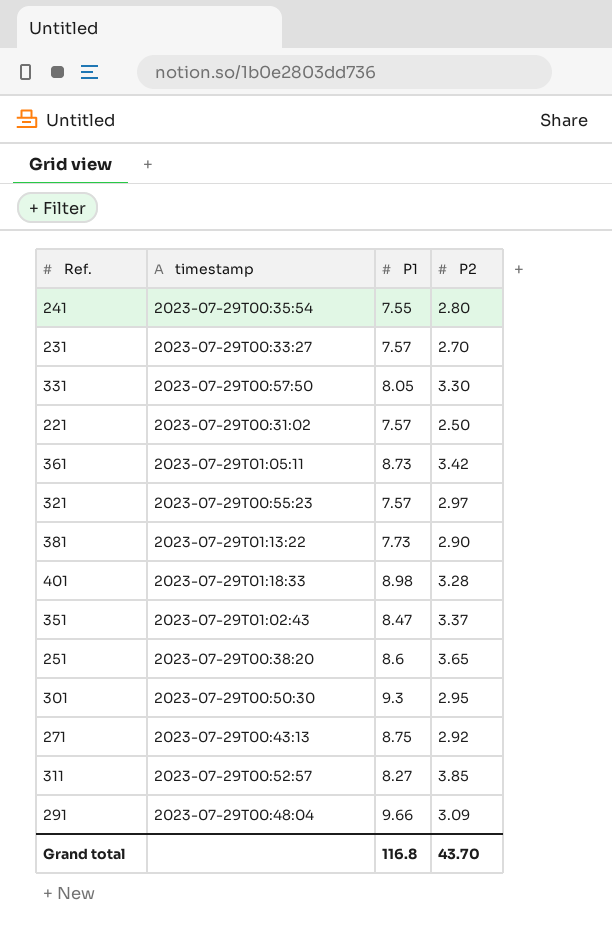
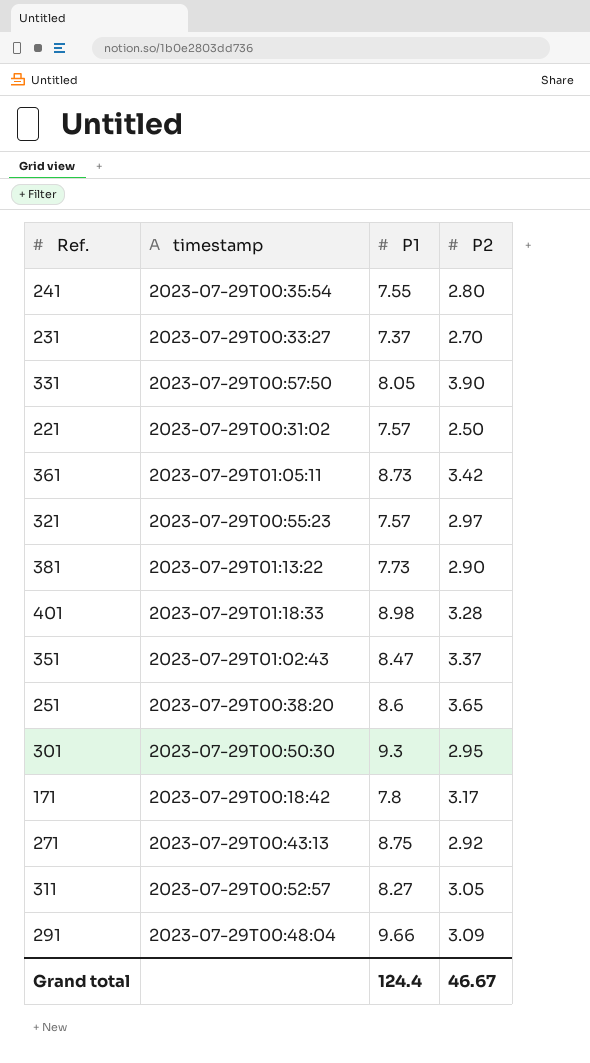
231 | P1: 7.57 -> 7.37
331 | P2: 3.30 -> 3.90
row 171: none -> 2023-07-29T00:18:42 | 7.8 | 3.17
311 | P2: 3.85 -> 3.05
Grand total | P1: 116.8 -> 124.4
Grand total | P2: 43.70 -> 46.67

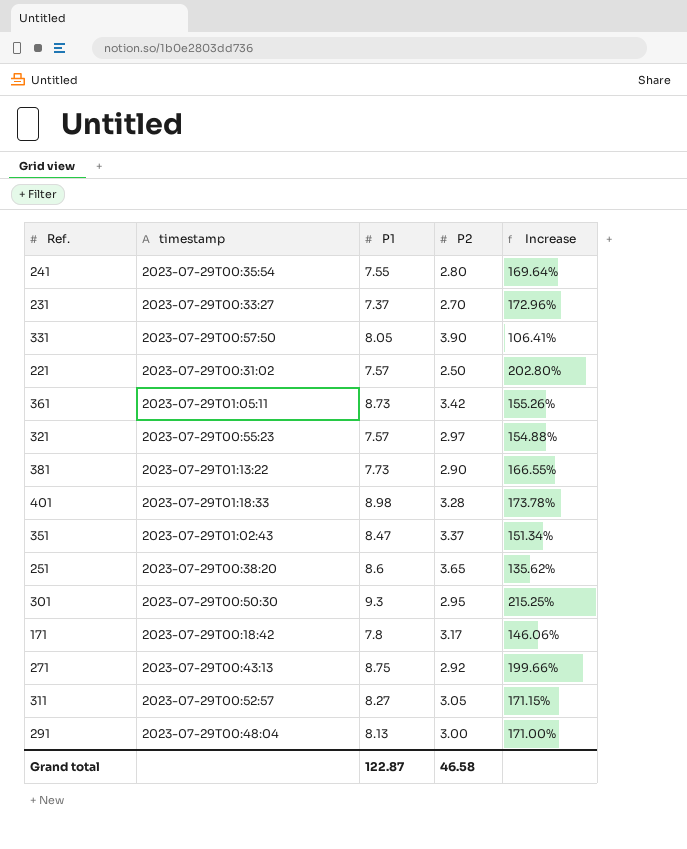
column Increase | formula: none -> ([P1] - [P2]) / [P2]
291 | P1: 9.66 -> 8.13
291 | P2: 3.09 -> 3.00
Grand total | P1: 124.4 -> 122.87
Grand total | P2: 46.67 -> 46.58

